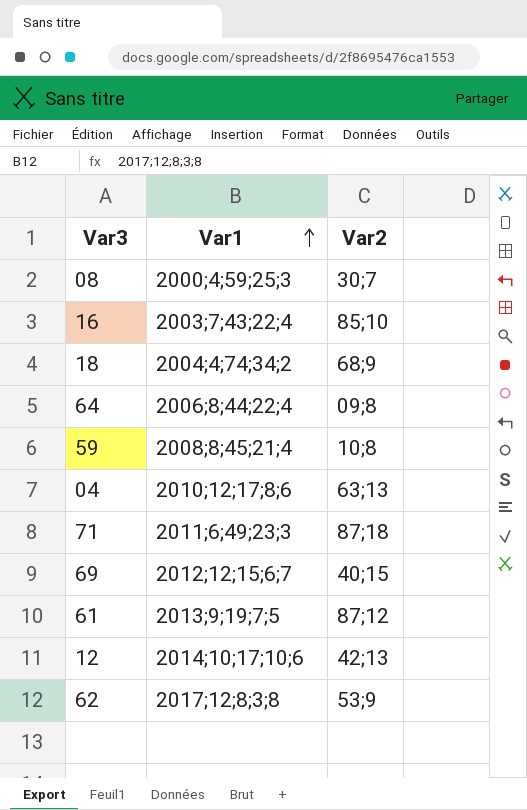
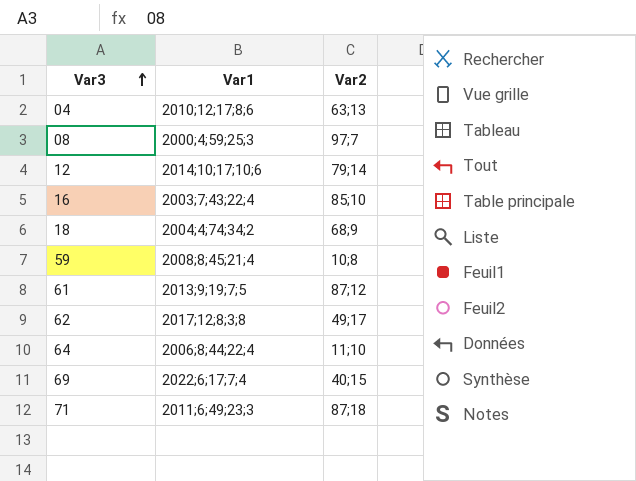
row order: Var1 ascending -> Var3 ascending
08 | Var2: 30;7 -> 97;7
12 | Var2: 42;13 -> 79;14
62 | Var2: 53;9 -> 49;17
64 | Var2: 09;8 -> 11;10
69 | Var1: 2012;12;15;6;7 -> 2022;6;17;7;4

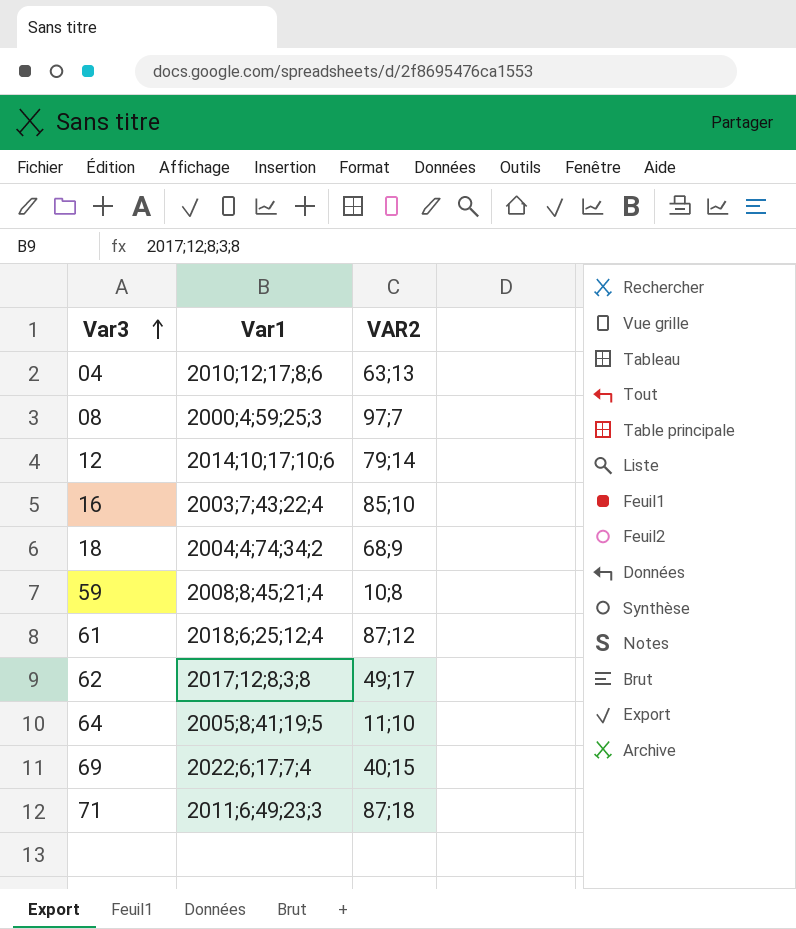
column name: Var2 -> VAR2
61 | Var1: 2013;9;19;7;5 -> 2018;6;25;12;4
64 | Var1: 2006;8;44;22;4 -> 2005;8;41;19;5

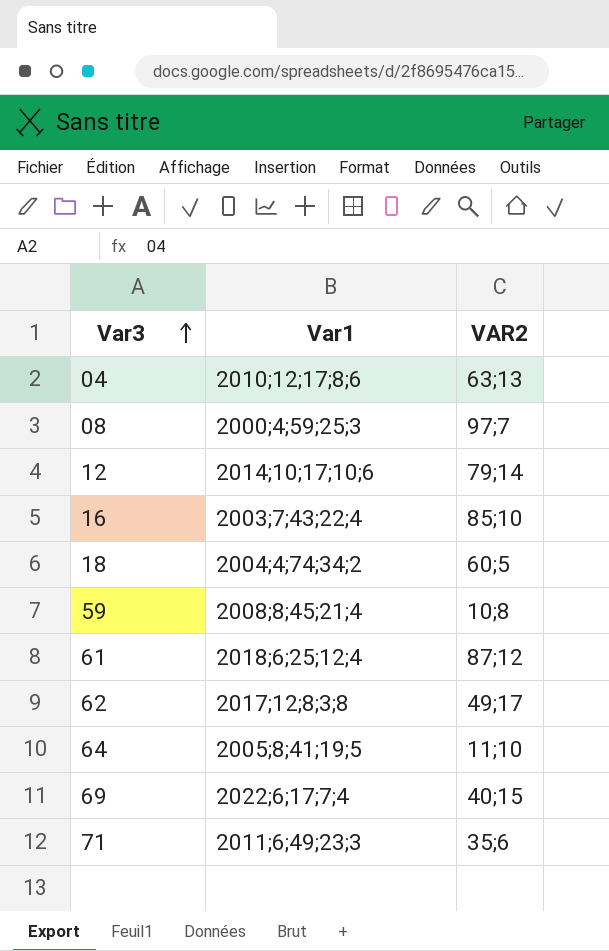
18 | VAR2: 68;9 -> 60;5
71 | VAR2: 87;18 -> 35;6

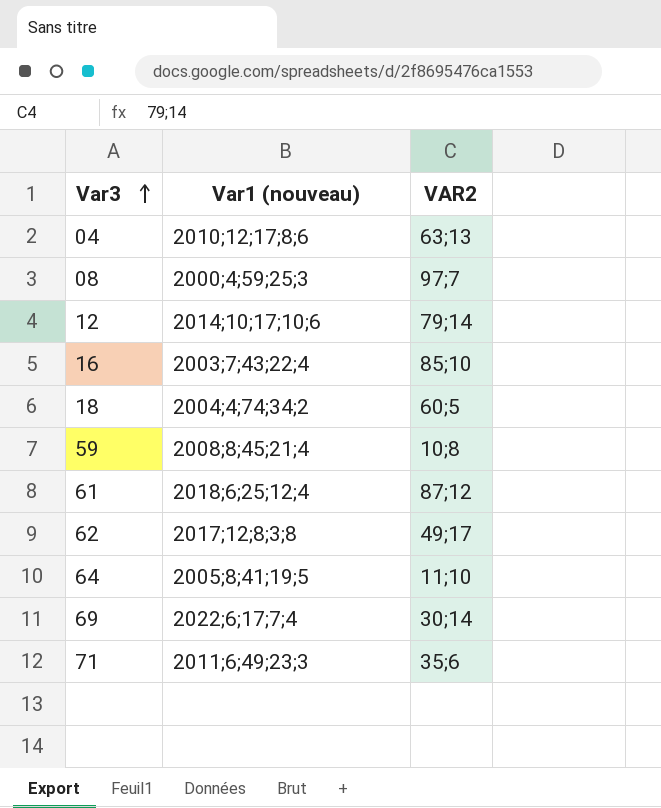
column name: Var1 -> Var1 (nouveau)
69 | VAR2: 40;15 -> 30;14

